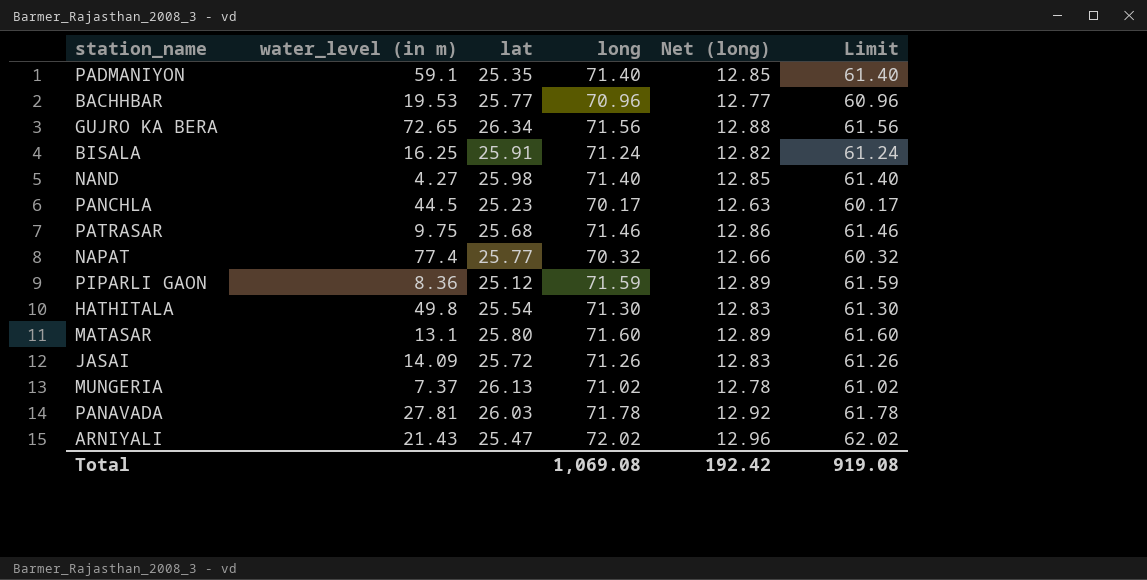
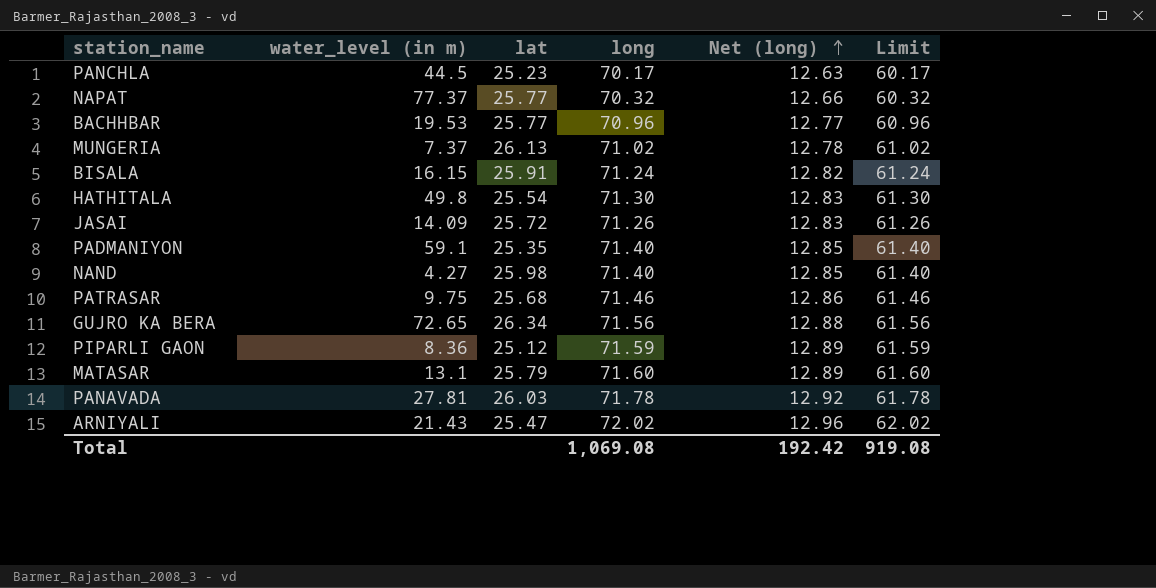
row order: none -> Net (long) ascending
NAPAT | water_level (in m): 77.4 -> 77.37
BISALA | water_level (in m): 16.25 -> 16.15
MATASAR | lat: 25.80 -> 25.79

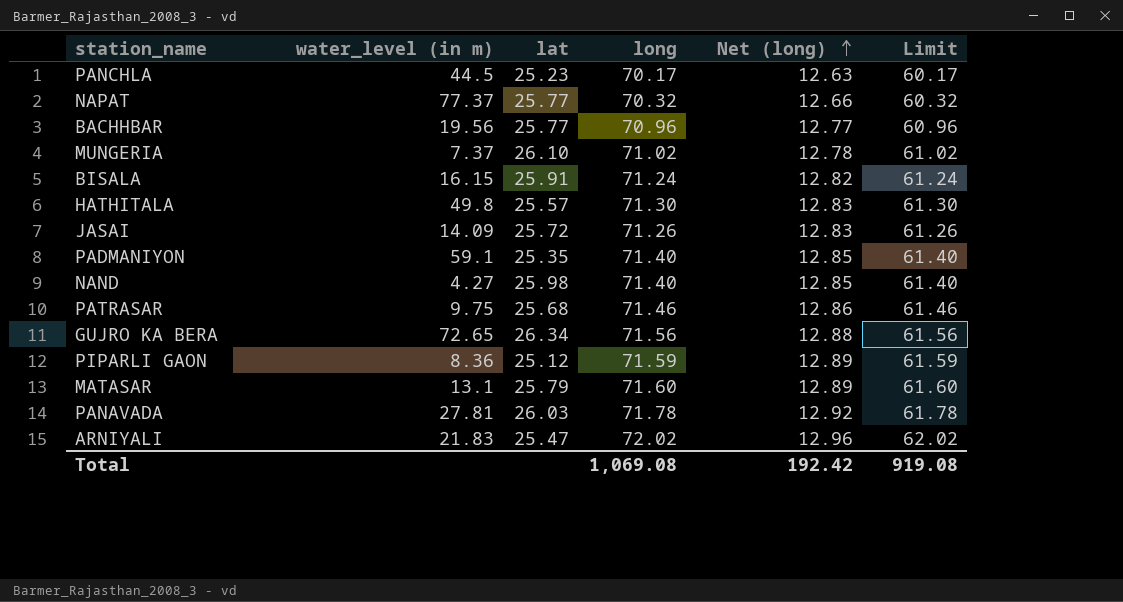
BACHHBAR | water_level (in m): 19.53 -> 19.56
MUNGERIA | lat: 26.13 -> 26.10
HATHITALA | lat: 25.54 -> 25.57
ARNIYALI | water_level (in m): 21.43 -> 21.83

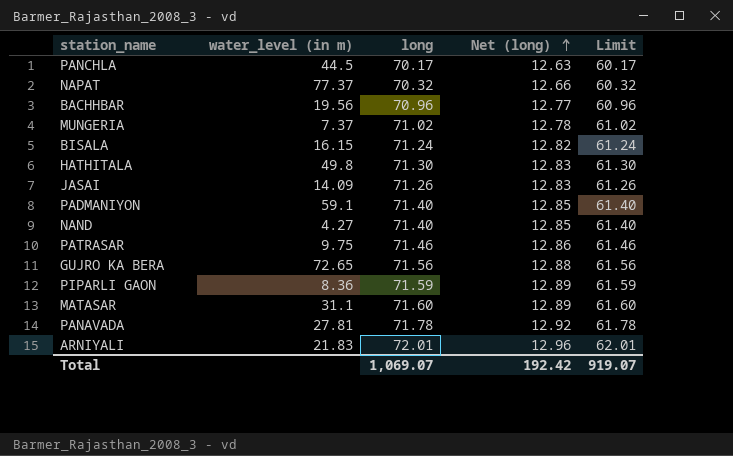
column lat | position: 3 -> none
MATASAR | water_level (in m): 13.1 -> 31.1
ARNIYALI | long: 72.02 -> 72.01
ARNIYALI | Limit: 62.02 -> 62.01
Total | long: 1,069.08 -> 1,069.07
Total | Limit: 919.08 -> 919.07

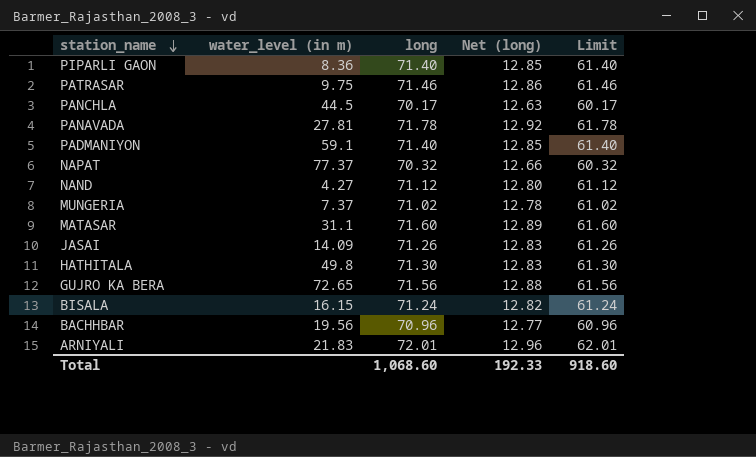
row order: Net (long) ascending -> station_name descending
PIPARLI GAON | long: 71.59 -> 71.40
PIPARLI GAON | Net (long): 12.89 -> 12.85
PIPARLI GAON | Limit: 61.59 -> 61.40
NAND | long: 71.40 -> 71.12
NAND | Net (long): 12.85 -> 12.80
NAND | Limit: 61.40 -> 61.12
Total | long: 1,069.07 -> 1,068.60
Total | Net (long): 192.42 -> 192.33
Total | Limit: 919.07 -> 918.60

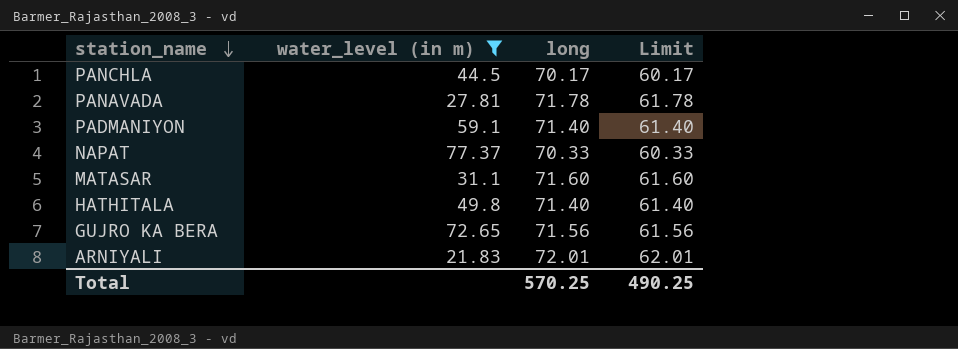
filter: none -> water_level (in m) >= 21.83
column Net (long) | formula: [long] * 0.18 -> none
NAPAT | long: 70.32 -> 70.33
NAPAT | Limit: 60.32 -> 60.33
HATHITALA | long: 71.30 -> 71.40
HATHITALA | Limit: 61.30 -> 61.40
Total | long: 1,068.60 -> 570.25
Total | Limit: 918.60 -> 490.25

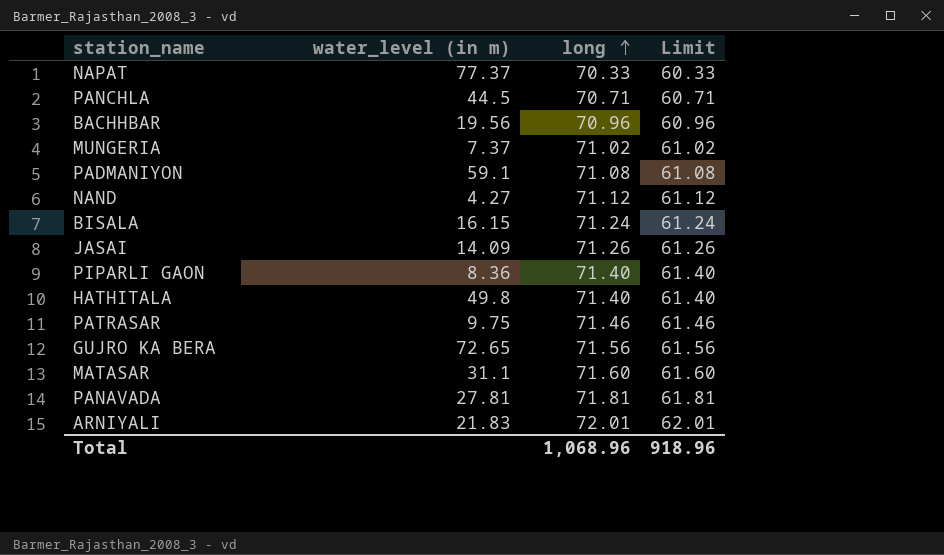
filter: water_level (in m) >= 21.83 -> none
row order: station_name descending -> long ascending
PANCHLA | long: 70.17 -> 70.71
PANCHLA | Limit: 60.17 -> 60.71
PADMANIYON | long: 71.40 -> 71.08
PADMANIYON | Limit: 61.40 -> 61.08
PANAVADA | long: 71.78 -> 71.81
PANAVADA | Limit: 61.78 -> 61.81
Total | long: 570.25 -> 1,068.96
Total | Limit: 490.25 -> 918.96

